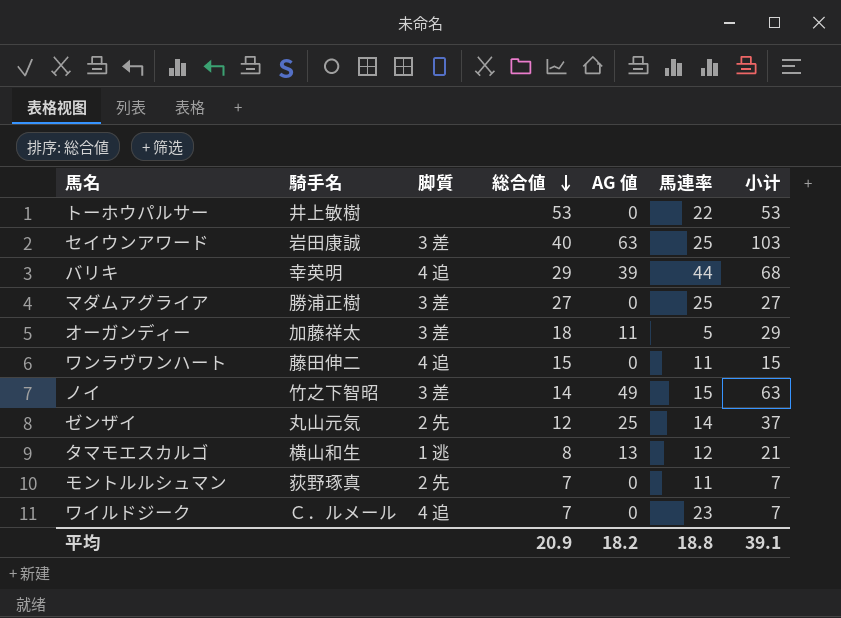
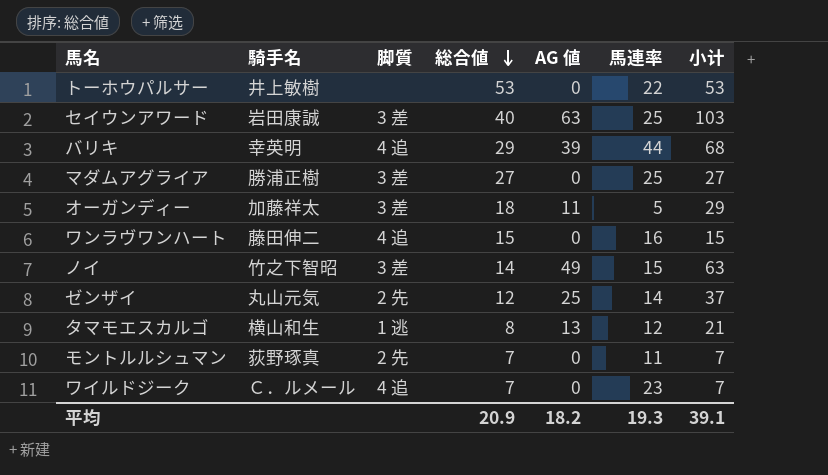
ワンラヴワンハート | 馬連率: 11 -> 16
平均 | 馬連率: 18.8 -> 19.3

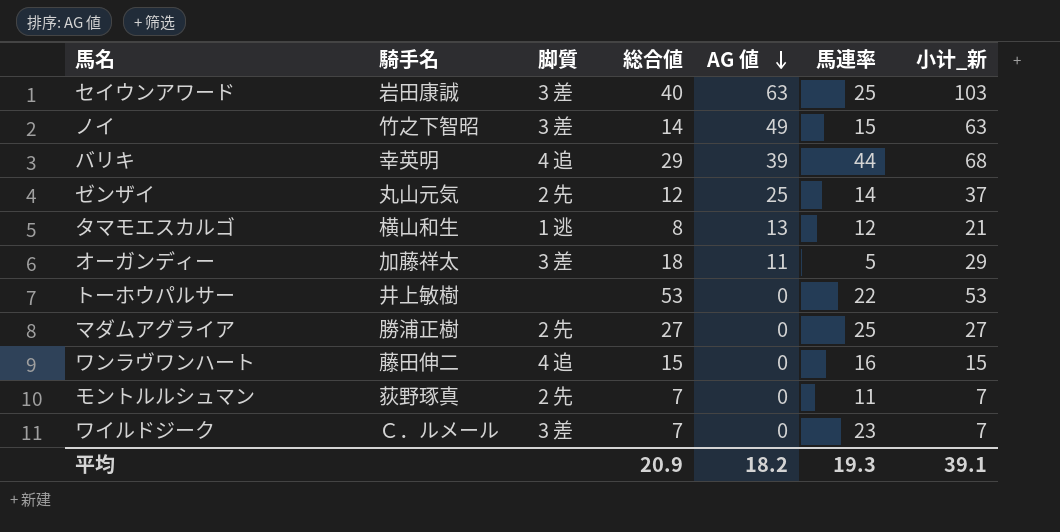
row order: 総合値 descending -> AG 値 descending
column name: 小计 -> 小计_新
マダムアグライア | 脚質: 3 差 -> 2 先
ワイルドジーク | 脚質: 4 追 -> 3 差

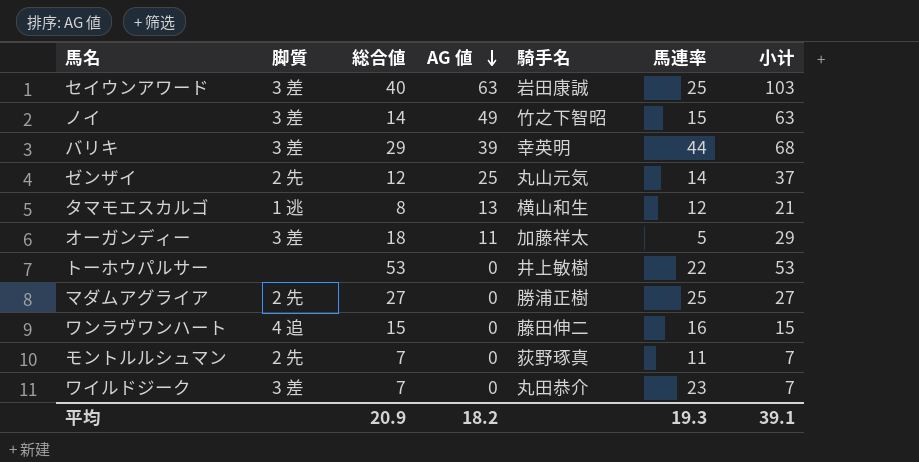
column 騎手名 | position: 2 -> 5
column name: 小计_新 -> 小计
バリキ | 脚質: 4 追 -> 3 差
ワイルドジーク | 騎手名: Ｃ．ルメール -> 丸田恭介

